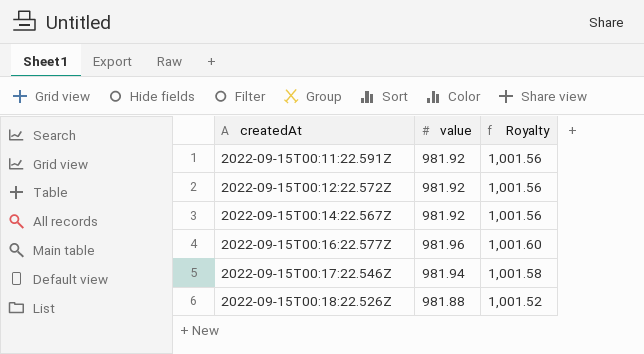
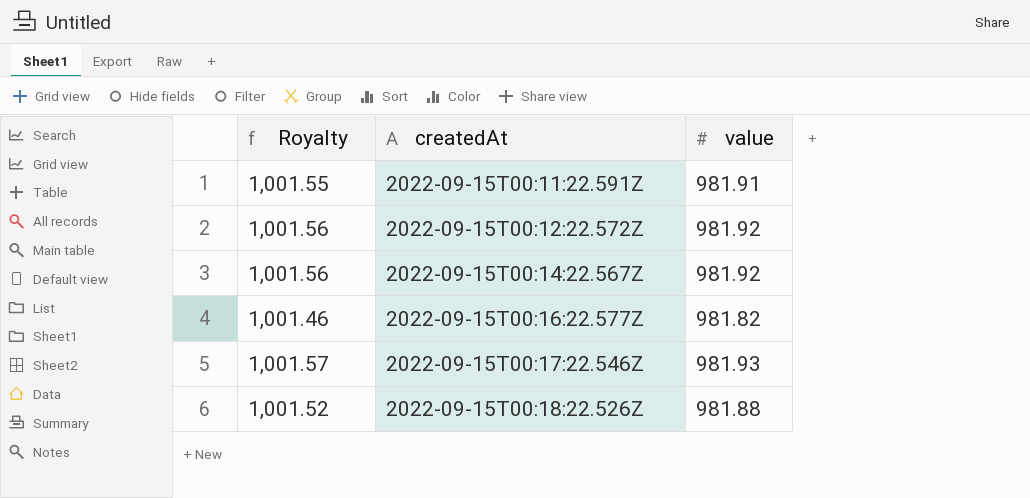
column Royalty | position: 3 -> 1
2022-09-15T00:11:22.591Z | Royalty: 1,001.56 -> 1,001.55
2022-09-15T00:11:22.591Z | value: 981.92 -> 981.91
2022-09-15T00:16:22.577Z | Royalty: 1,001.60 -> 1,001.46
2022-09-15T00:16:22.577Z | value: 981.96 -> 981.82
2022-09-15T00:17:22.546Z | Royalty: 1,001.58 -> 1,001.57
2022-09-15T00:17:22.546Z | value: 981.94 -> 981.93

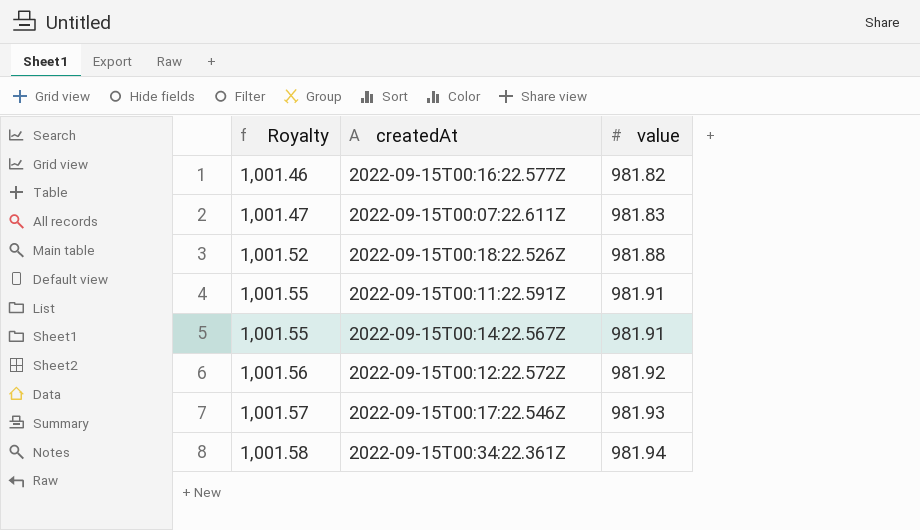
row order: createdAt ascending -> Royalty ascending
row 2022-09-15T00:07:22.611Z: none -> 1,001.47 | 981.83
2022-09-15T00:14:22.567Z | Royalty: 1,001.56 -> 1,001.55
2022-09-15T00:14:22.567Z | value: 981.92 -> 981.91
row 2022-09-15T00:34:22.361Z: none -> 1,001.58 | 981.94

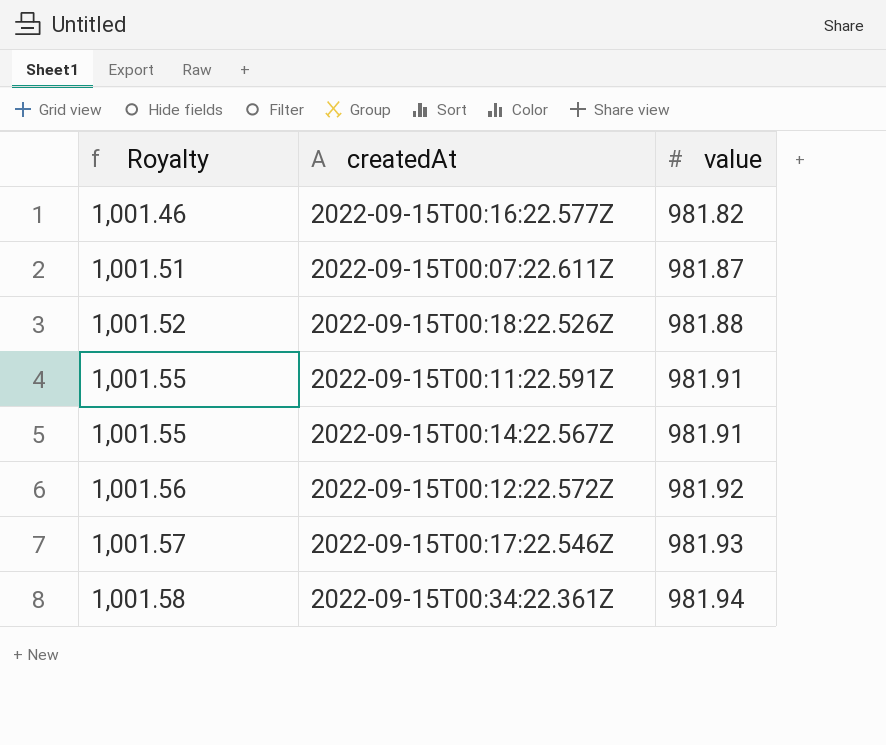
2022-09-15T00:07:22.611Z | Royalty: 1,001.47 -> 1,001.51
2022-09-15T00:07:22.611Z | value: 981.83 -> 981.87

